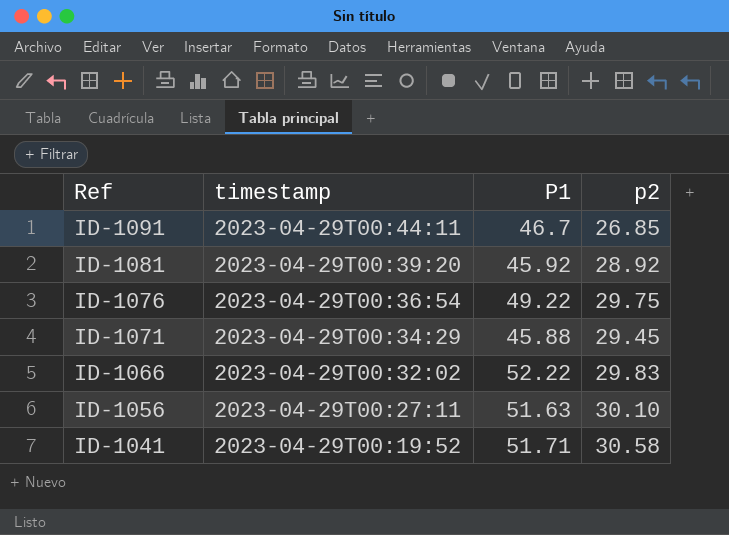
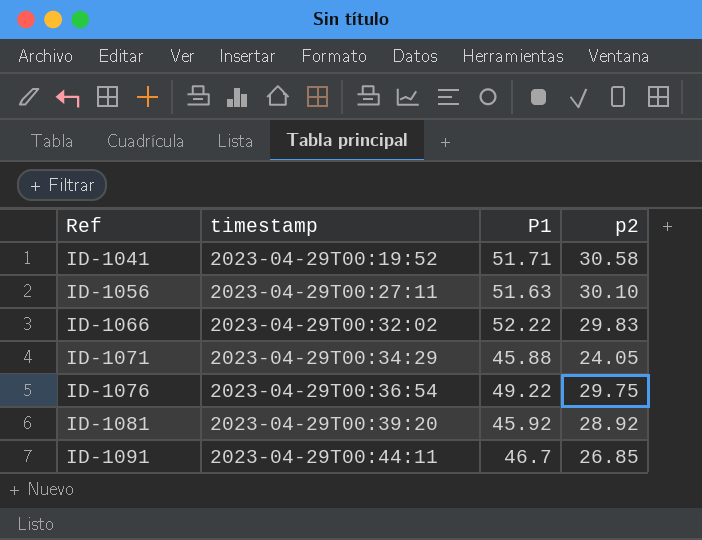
row order: Ref descending -> Ref ascending
ID-1071 | p2: 29.45 -> 24.05

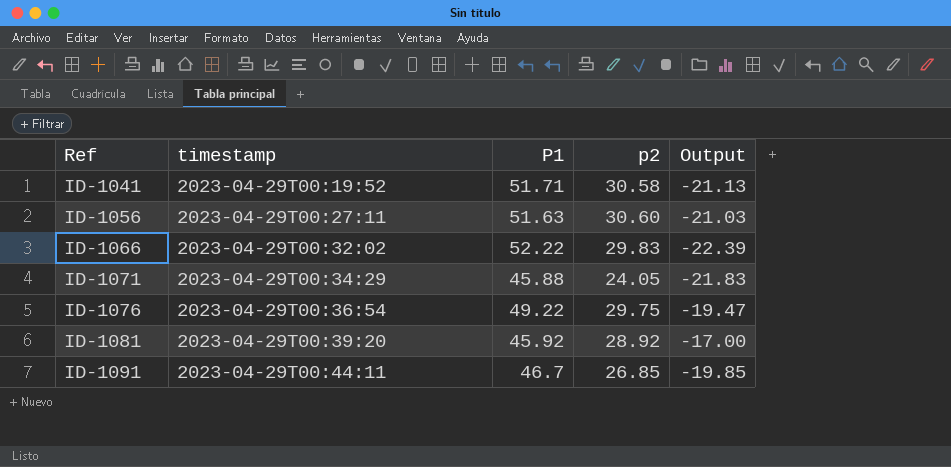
column Output | formula: none -> [p2] - [P1]
ID-1056 | p2: 30.10 -> 30.60

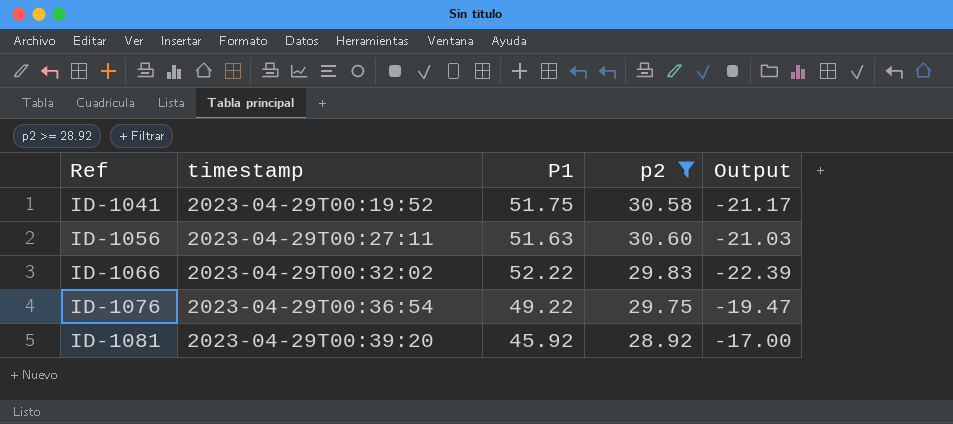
filter: none -> p2 >= 28.92
ID-1041 | P1: 51.71 -> 51.75
ID-1041 | Output: -21.13 -> -21.17

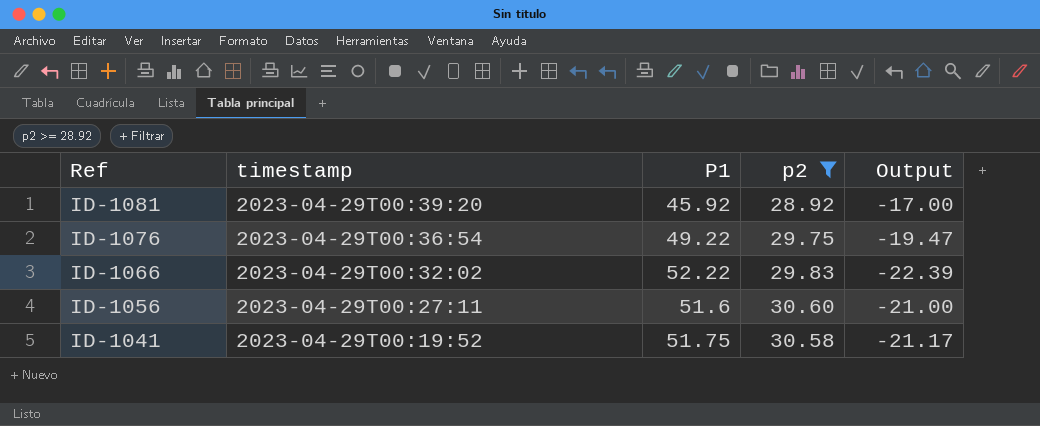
row order: Ref ascending -> Ref descending
ID-1056 | P1: 51.63 -> 51.6
ID-1056 | Output: -21.03 -> -21.00

